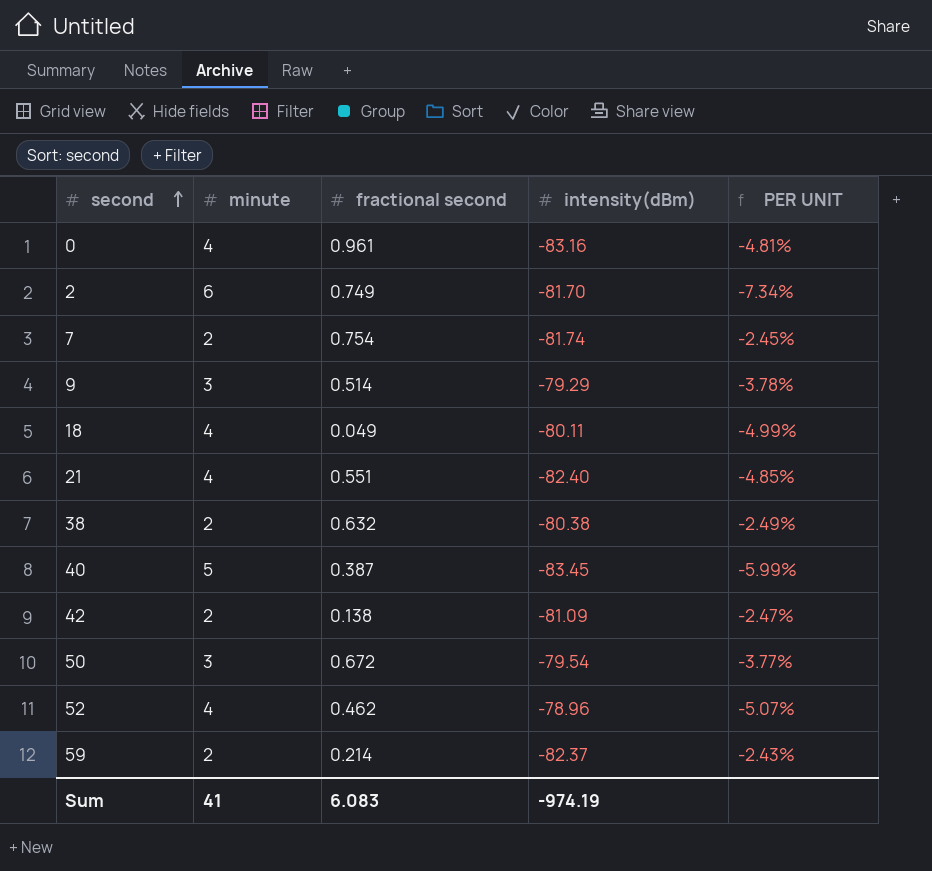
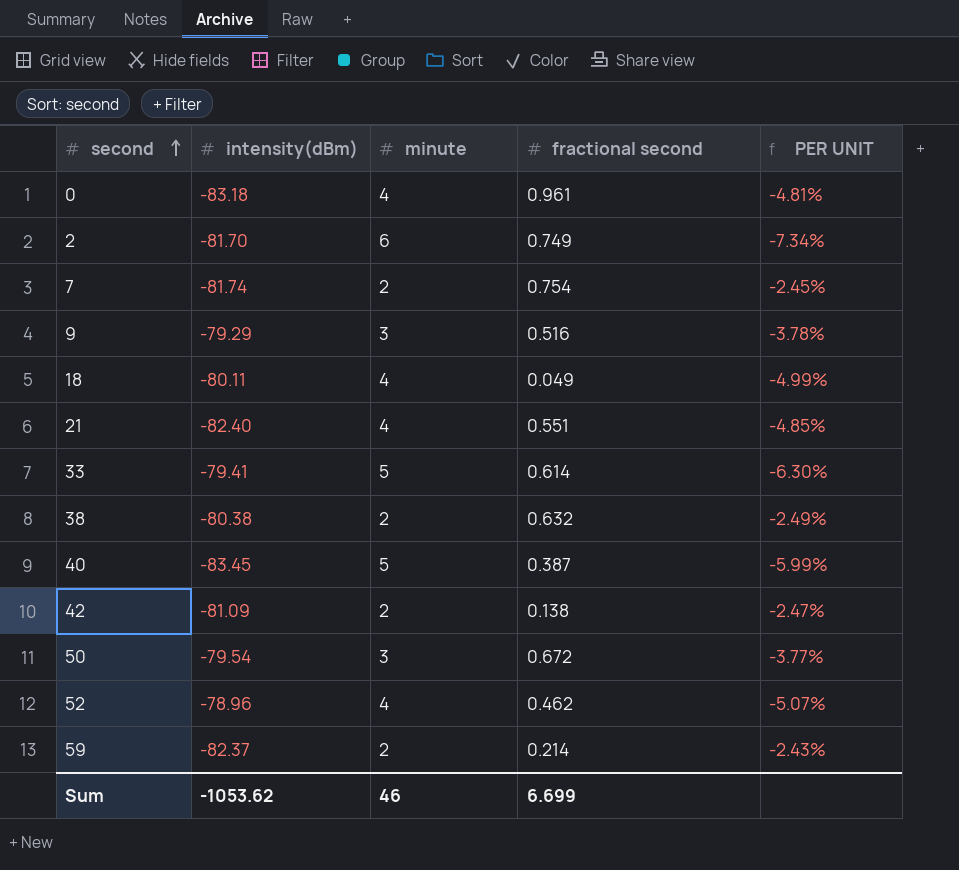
column intensity(dBm) | position: 4 -> 2
0 | intensity(dBm): -83.16 -> -83.18
9 | fractional second: 0.514 -> 0.516
row 33: none -> -79.41 | 5 | 0.614 | -6.30%
Sum | intensity(dBm): -974.19 -> -1053.62
Sum | minute: 41 -> 46
Sum | fractional second: 6.083 -> 6.699

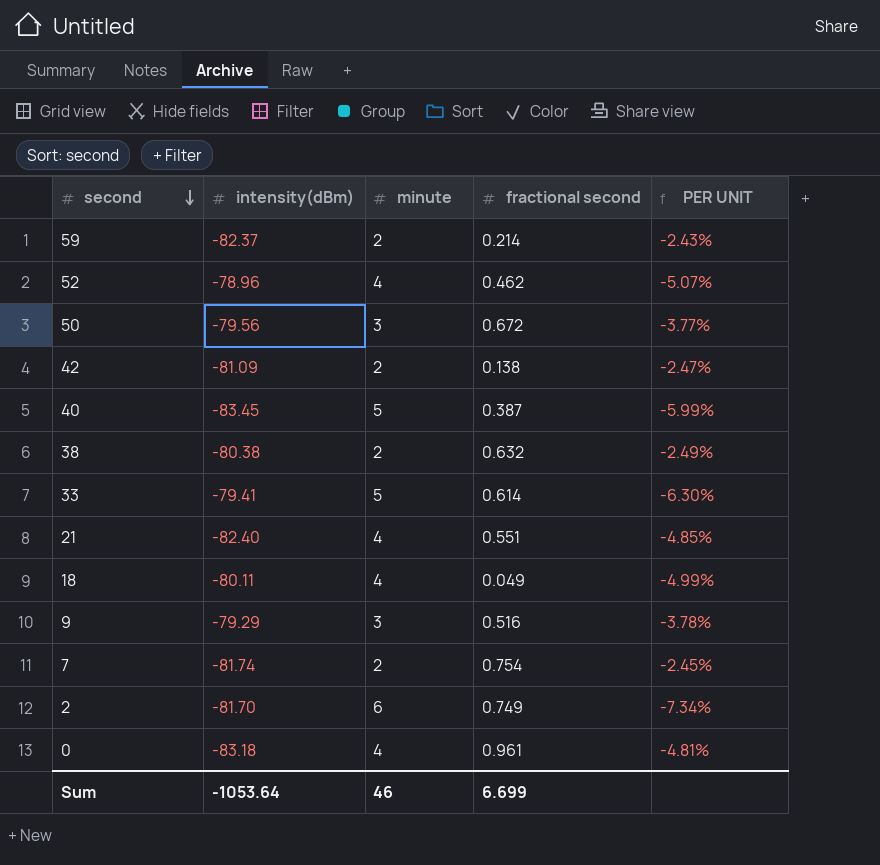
row order: second ascending -> second descending
50 | intensity(dBm): -79.54 -> -79.56
Sum | intensity(dBm): -1053.62 -> -1053.64

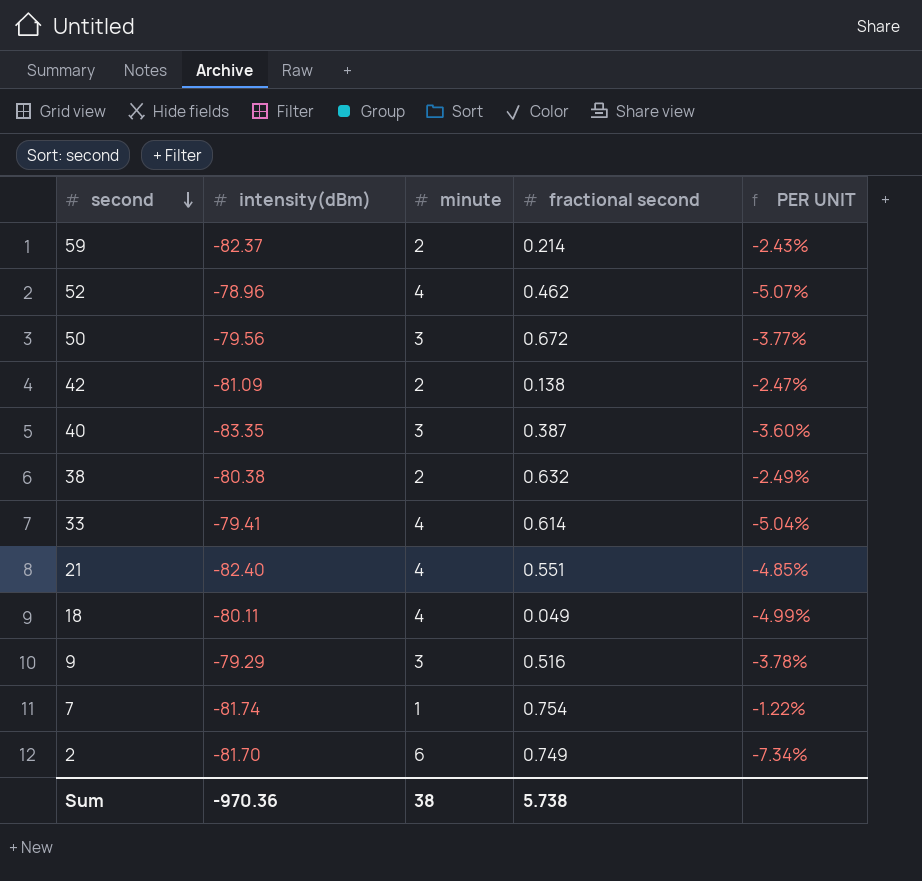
row 0: -83.18 | 4 | 0.961 | -4.81% -> none
40 | intensity(dBm): -83.45 -> -83.35
40 | minute: 5 -> 3
40 | PER UNIT: -5.99% -> -3.60%
33 | minute: 5 -> 4
33 | PER UNIT: -6.30% -> -5.04%
7 | minute: 2 -> 1
7 | PER UNIT: -2.45% -> -1.22%
Sum | intensity(dBm): -1053.64 -> -970.36
Sum | minute: 46 -> 38
Sum | fractional second: 6.699 -> 5.738

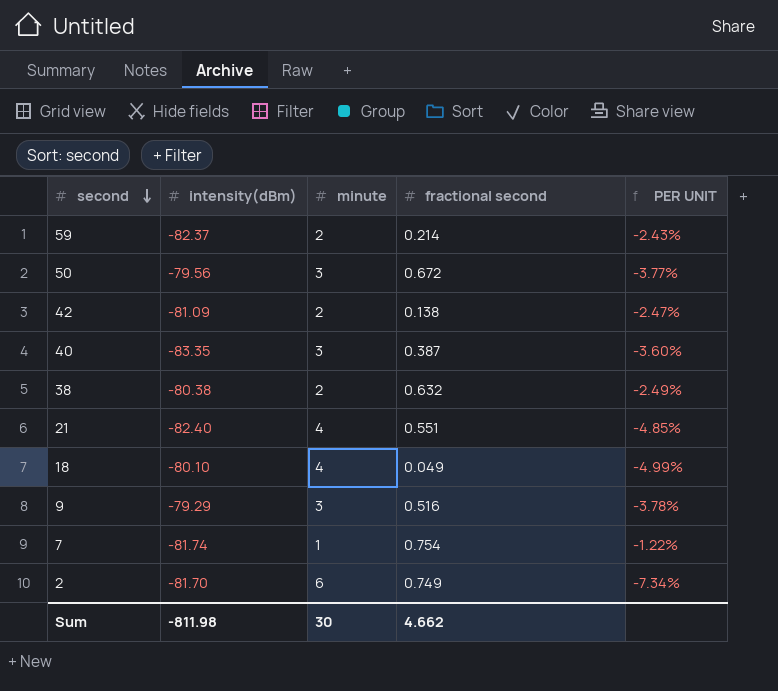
row 52: -78.96 | 4 | 0.462 | -5.07% -> none
row 33: -79.41 | 4 | 0.614 | -5.04% -> none
18 | intensity(dBm): -80.11 -> -80.10
Sum | intensity(dBm): -970.36 -> -811.98
Sum | minute: 38 -> 30
Sum | fractional second: 5.738 -> 4.662

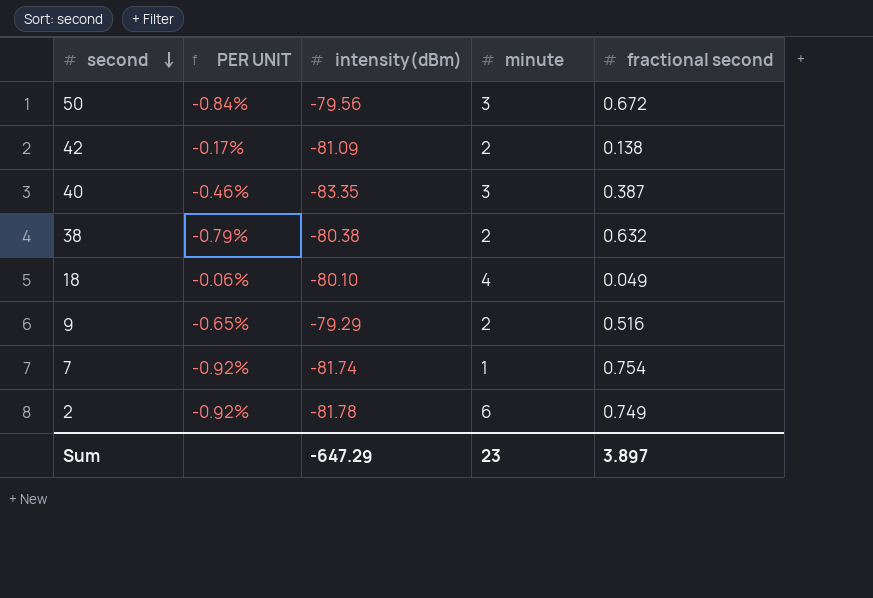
column PER UNIT | formula: [minute] / [intensity(dBm)] -> [fractional second] / [intensity(dBm)]
column PER UNIT | position: 5 -> 2
row 59: -82.37 | 2 | 0.214 | -2.43% -> none
row 21: -82.40 | 4 | 0.551 | -4.85% -> none
9 | minute: 3 -> 2
2 | intensity(dBm): -81.70 -> -81.78
Sum | intensity(dBm): -811.98 -> -647.29
Sum | minute: 30 -> 23
Sum | fractional second: 4.662 -> 3.897

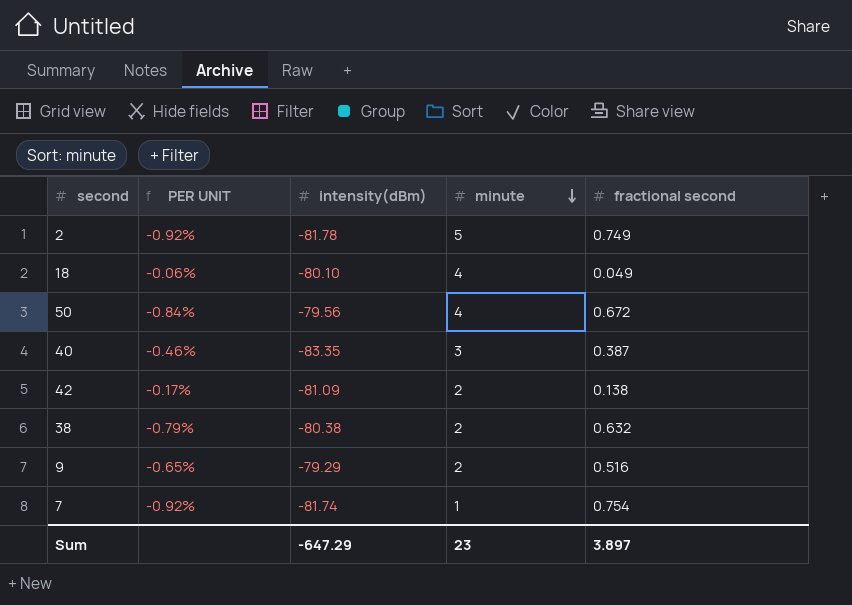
row order: second descending -> minute descending
2 | minute: 6 -> 5
50 | minute: 3 -> 4

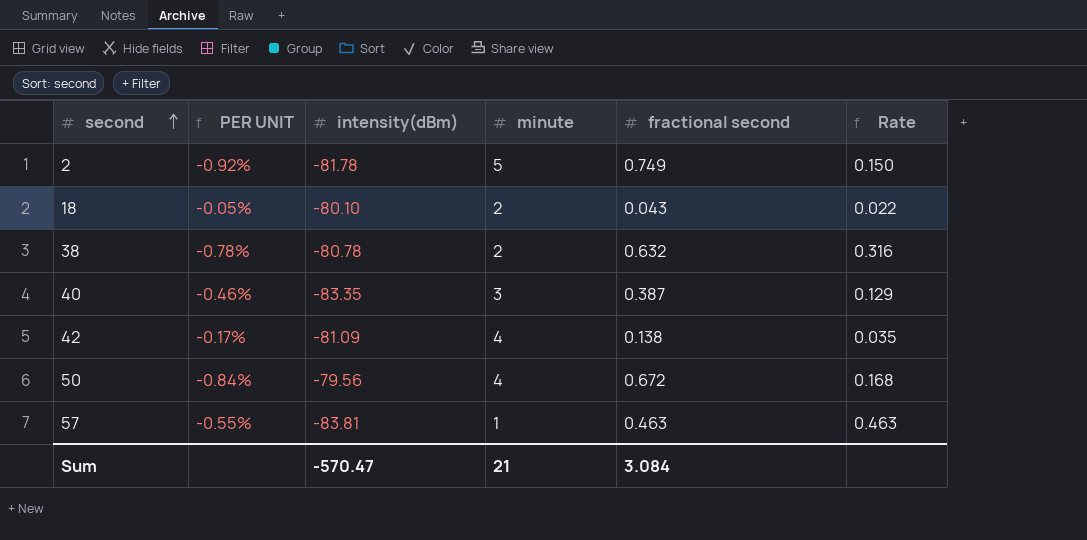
row order: minute descending -> second ascending
column Rate | formula: none -> [fractional second] / [minute]
row 9: -0.65% | -79.29 | 2 | 0.516 -> none
row 7: -0.92% | -81.74 | 1 | 0.754 -> none
18 | PER UNIT: -0.06% -> -0.05%
18 | minute: 4 -> 2
18 | fractional second: 0.049 -> 0.043
38 | PER UNIT: -0.79% -> -0.78%
38 | intensity(dBm): -80.38 -> -80.78
42 | minute: 2 -> 4
row 57: none -> -0.55% | -83.81 | 1 | 0.463 | 0.463
Sum | intensity(dBm): -647.29 -> -570.47
Sum | minute: 23 -> 21
Sum | fractional second: 3.897 -> 3.084

